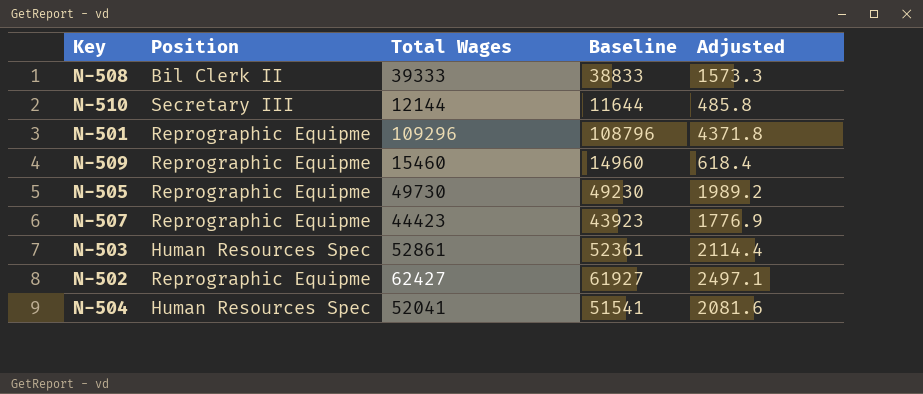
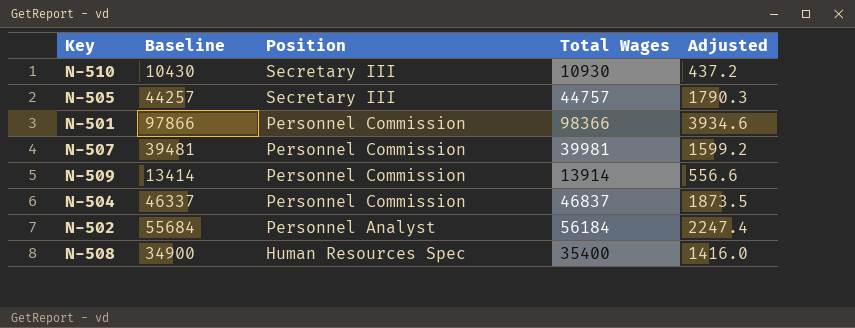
row order: none -> Position descending
column Baseline | position: 4 -> 2
row N-503: Human Resources Spec | 52861 | 52361 | 2114.4 -> none
N-510 | Baseline: 11644 -> 10430
N-510 | Total Wages: 12144 -> 10930
N-510 | Adjusted: 485.8 -> 437.2
N-505 | Baseline: 49230 -> 44257
N-505 | Position: Reprographic Equipme -> Secretary III
N-505 | Total Wages: 49730 -> 44757
N-505 | Adjusted: 1989.2 -> 1790.3
N-501 | Baseline: 108796 -> 97866
N-501 | Position: Reprographic Equipme -> Personnel Commission
N-501 | Total Wages: 109296 -> 98366
N-501 | Adjusted: 4371.8 -> 3934.6
N-507 | Baseline: 43923 -> 39481
N-507 | Position: Reprographic Equipme -> Personnel Commission
N-507 | Total Wages: 44423 -> 39981
N-507 | Adjusted: 1776.9 -> 1599.2
N-509 | Baseline: 14960 -> 13414
N-509 | Position: Reprographic Equipme -> Personnel Commission
N-509 | Total Wages: 15460 -> 13914
N-509 | Adjusted: 618.4 -> 556.6
N-504 | Baseline: 51541 -> 46337
N-504 | Position: Human Resources Spec -> Personnel Commission
N-504 | Total Wages: 52041 -> 46837
N-504 | Adjusted: 2081.6 -> 1873.5
N-502 | Baseline: 61927 -> 55684
N-502 | Position: Reprographic Equipme -> Personnel Analyst
N-502 | Total Wages: 62427 -> 56184
N-502 | Adjusted: 2497.1 -> 2247.4
N-508 | Baseline: 38833 -> 34900
N-508 | Position: Bil Clerk II -> Human Resources Spec
N-508 | Total Wages: 39333 -> 35400
N-508 | Adjusted: 1573.3 -> 1416.0

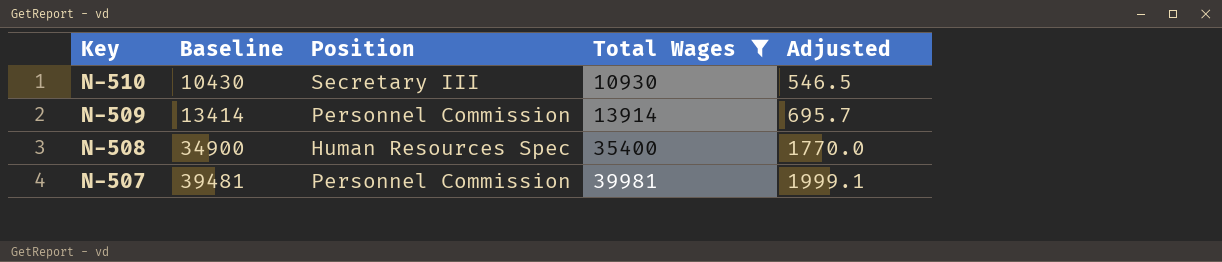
filter: none -> Total Wages <= 39981
row order: Position descending -> Key descending
column Adjusted | formula: [Total Wages] * 0.04 -> [Total Wages] * 0.05

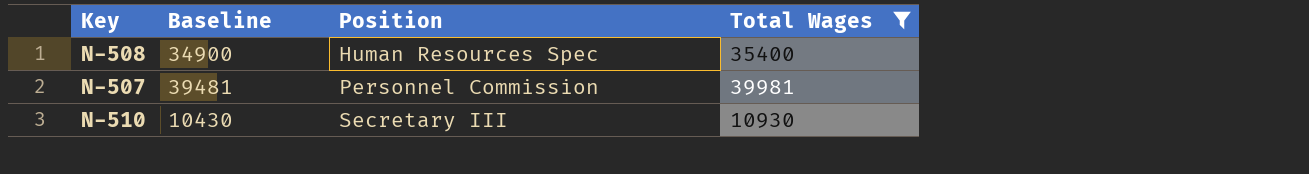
row order: Key descending -> Position ascending
column Adjusted | formula: [Total Wages] * 0.05 -> none
row N-509: 13414 | Personnel Commission | 13914 | 695.7 -> none

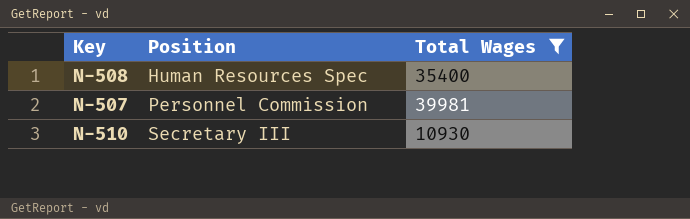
column Baseline | formula: [Total Wages] - 500 -> none

